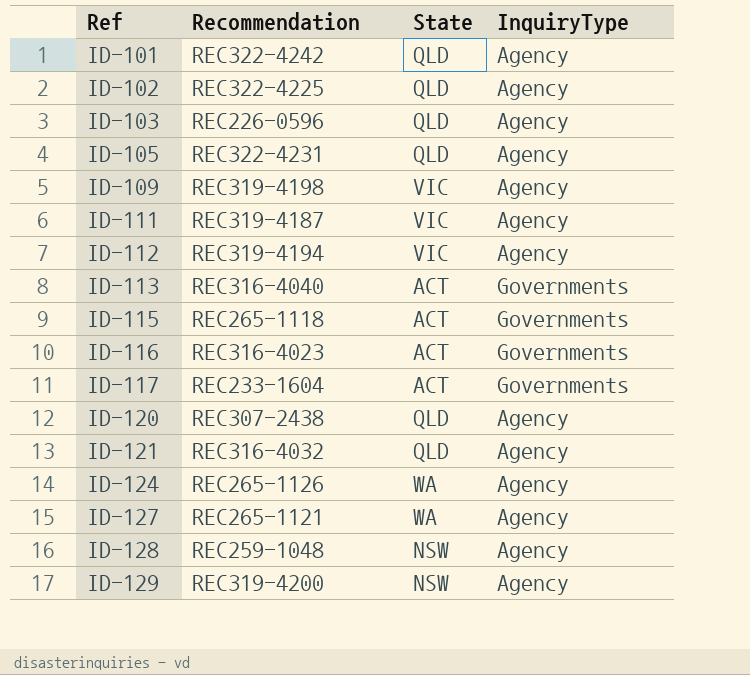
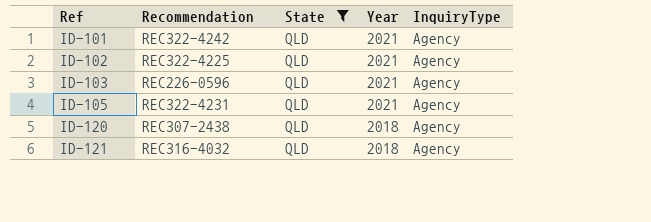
filter: none -> State = QLD
column Year | position: none -> 4

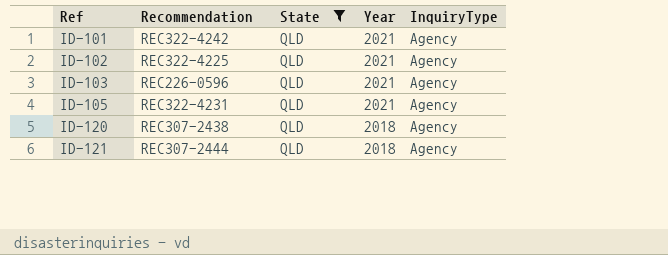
ID-121 | Recommendation: REC316-4032 -> REC307-2444

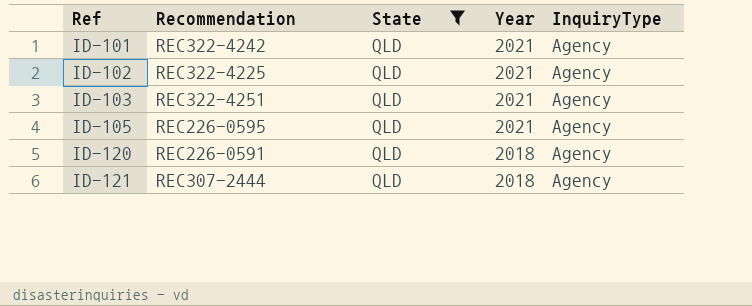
ID-103 | Recommendation: REC226-0596 -> REC322-4251
ID-105 | Recommendation: REC322-4231 -> REC226-0595
ID-120 | Recommendation: REC307-2438 -> REC226-0591

